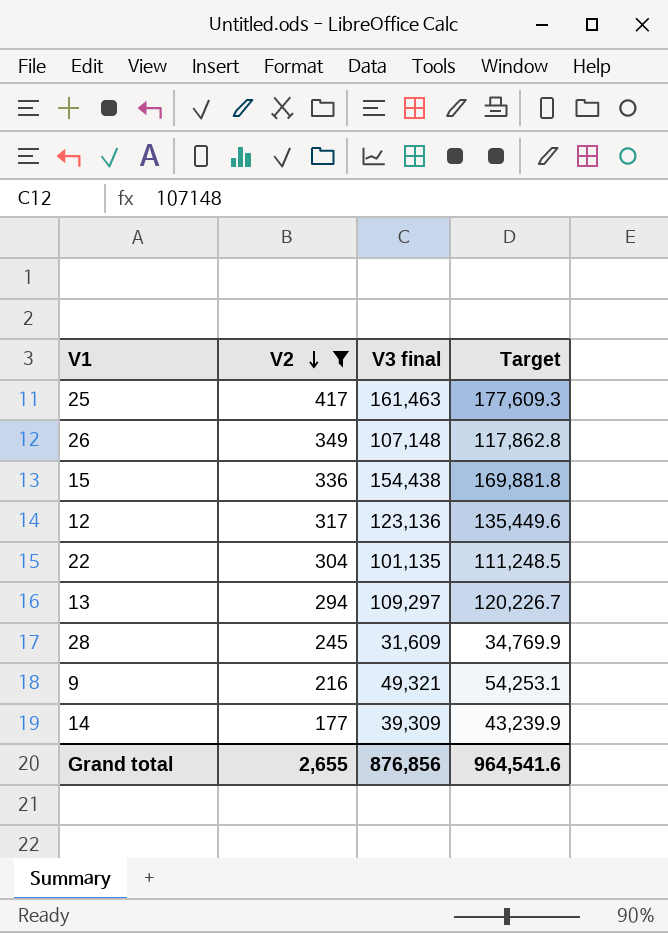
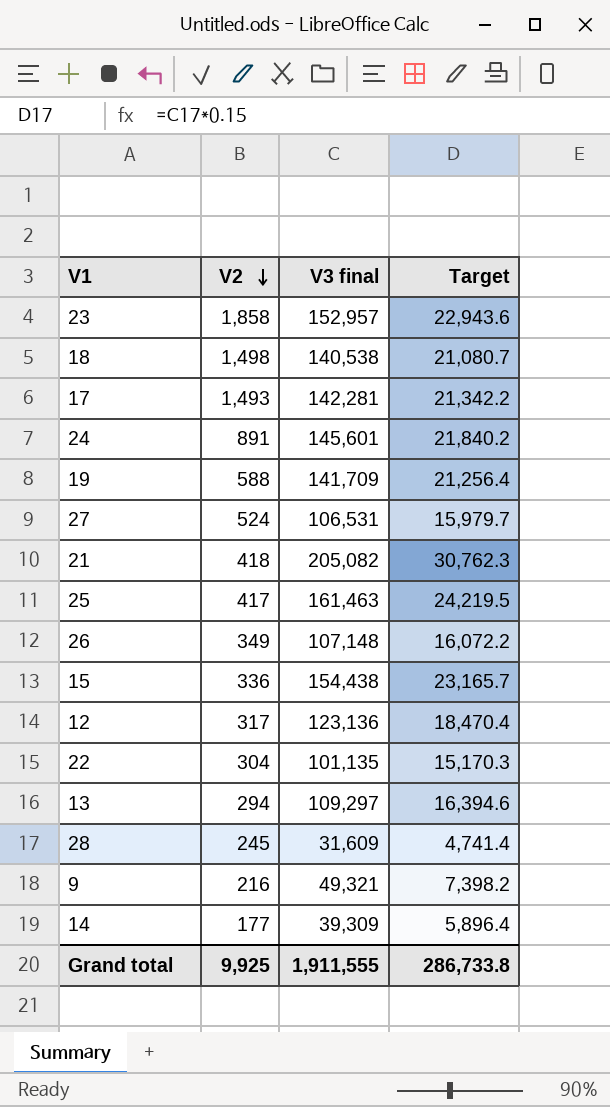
filter: V2 <= 417 -> none
column Target | formula: [V3 final] * 1.1 -> [V3 final] * 0.15
Grand total | V2: 2,655 -> 9,925
Grand total | V3 final: 876,856 -> 1,911,555
Grand total | Target: 964,541.6 -> 286,733.8

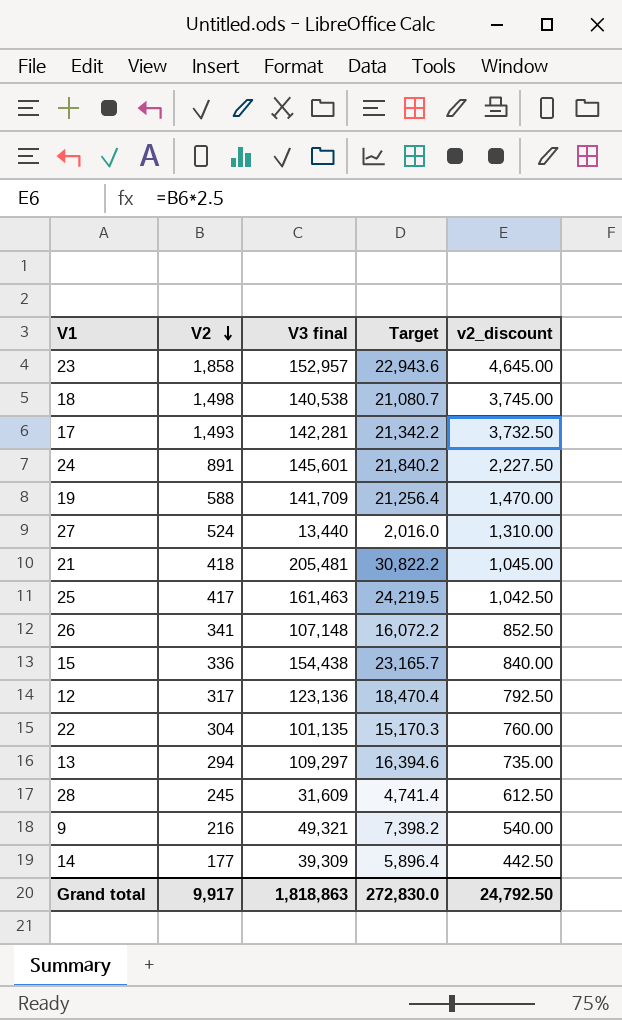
column v2_discount | formula: none -> [V2] * 2.5
27 | V3 final: 106,531 -> 13,440
27 | Target: 15,979.7 -> 2,016.0
21 | V3 final: 205,082 -> 205,481
21 | Target: 30,762.3 -> 30,822.2
26 | V2: 349 -> 341
Grand total | V2: 9,925 -> 9,917
Grand total | V3 final: 1,911,555 -> 1,818,863
Grand total | Target: 286,733.8 -> 272,830.0

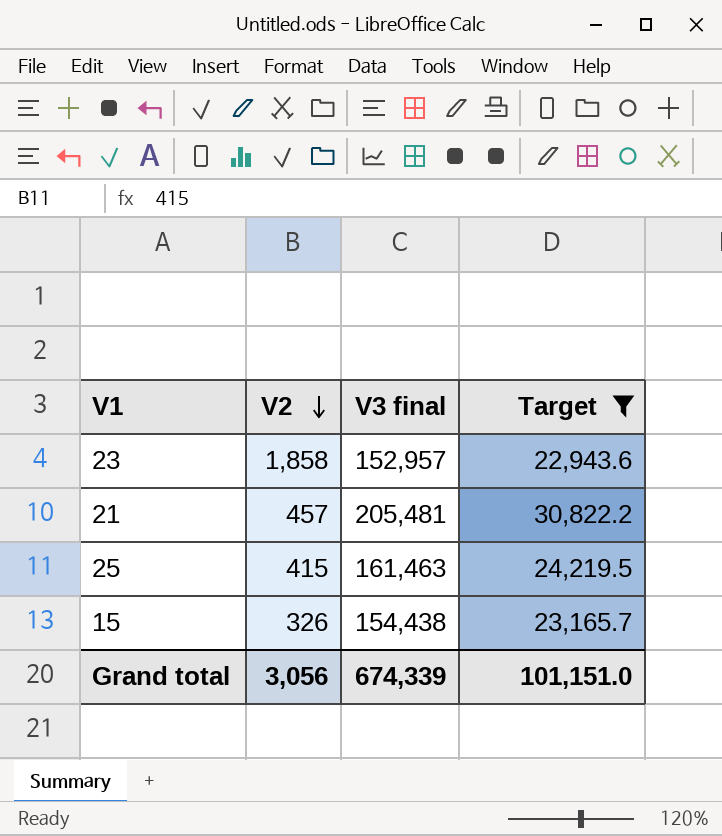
filter: none -> Target >= 22,943.6
column v2_discount | formula: [V2] * 2.5 -> none
21 | V2: 418 -> 457
25 | V2: 417 -> 415
15 | V2: 336 -> 326
Grand total | V2: 9,917 -> 3,056
Grand total | V3 final: 1,818,863 -> 674,339
Grand total | Target: 272,830.0 -> 101,151.0

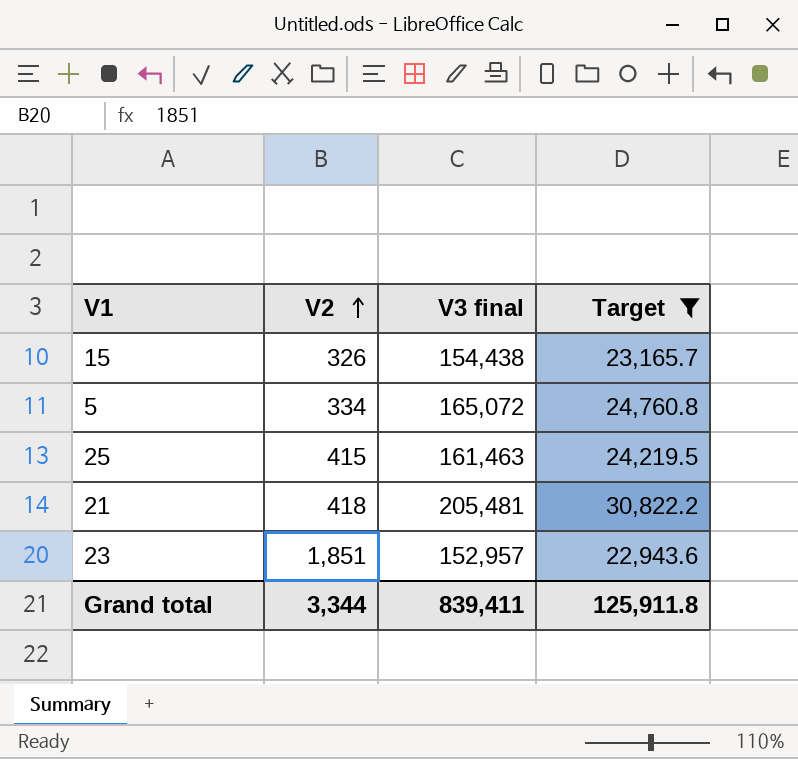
row order: V2 descending -> V2 ascending
row 5: none -> 334 | 165,072 | 24,760.8
21 | V2: 457 -> 418
23 | V2: 1,858 -> 1,851
Grand total | V2: 3,056 -> 3,344
Grand total | V3 final: 674,339 -> 839,411
Grand total | Target: 101,151.0 -> 125,911.8

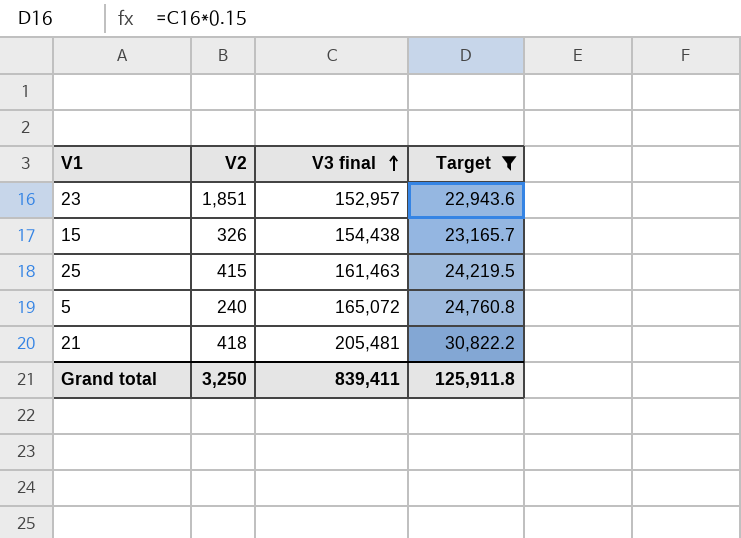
row order: V2 ascending -> V3 final ascending
5 | V2: 334 -> 240
Grand total | V2: 3,344 -> 3,250

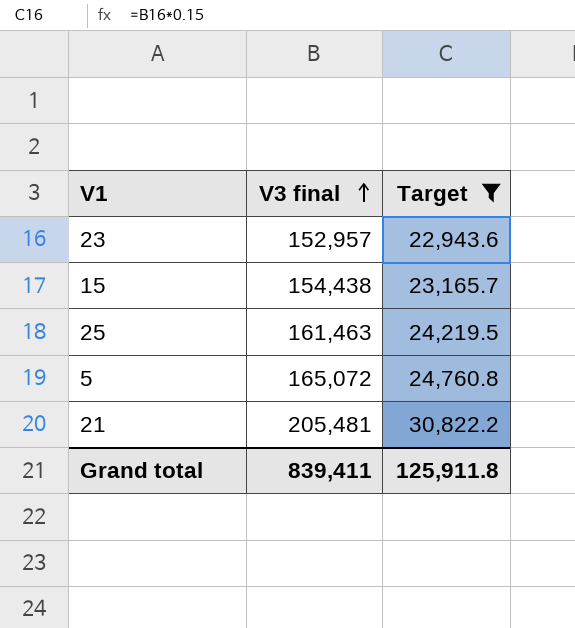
column V2 | position: 2 -> none

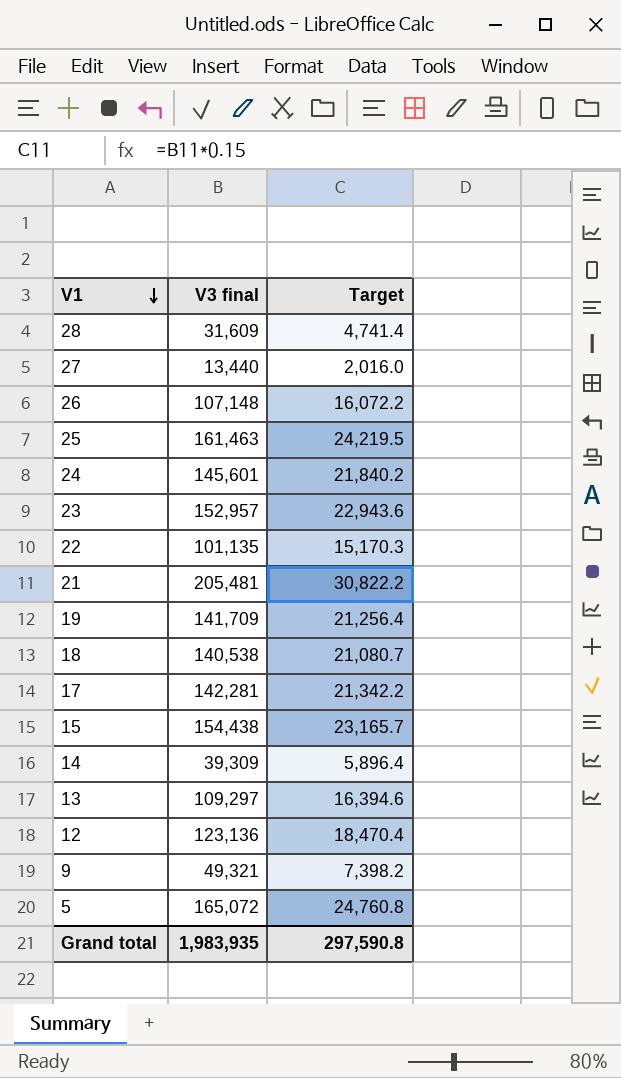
filter: Target >= 22,943.6 -> none
row order: V3 final ascending -> V1 descending
Grand total | V3 final: 839,411 -> 1,983,935
Grand total | Target: 125,911.8 -> 297,590.8

